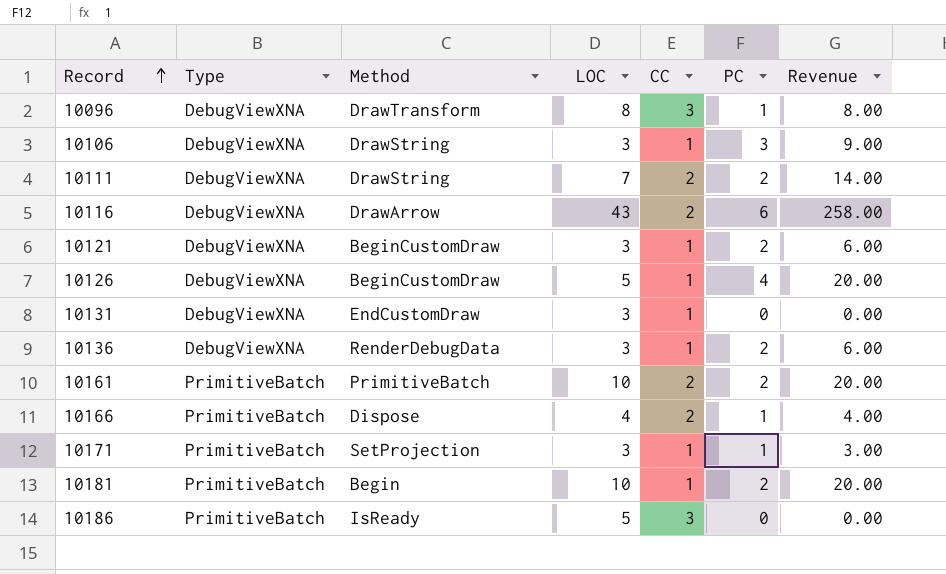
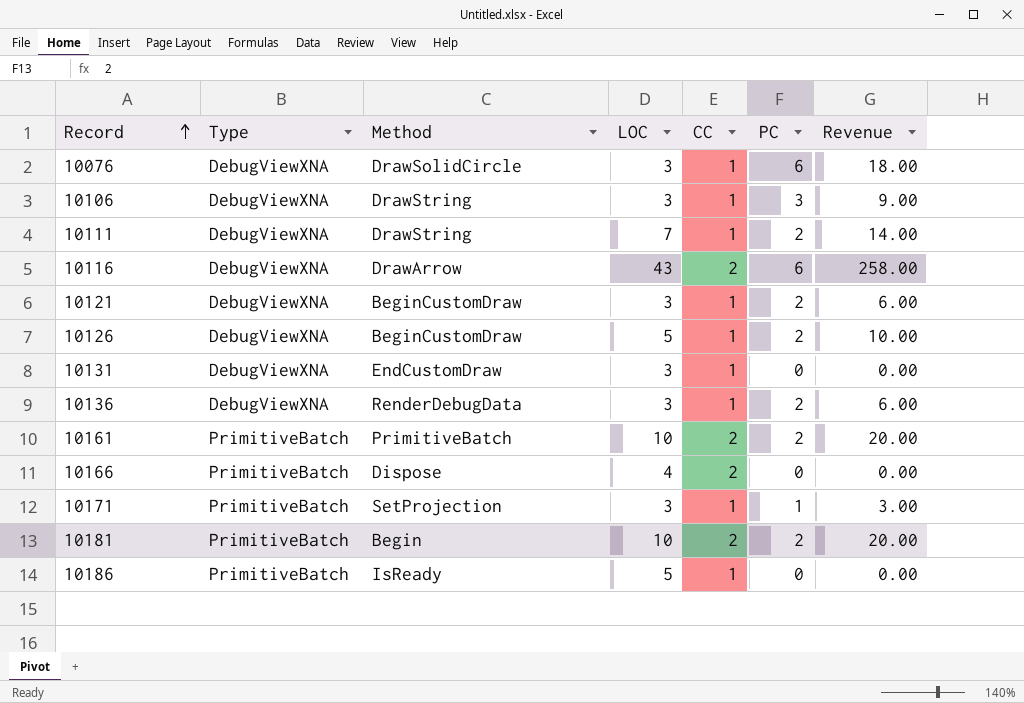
row 10096: DebugViewXNA | DrawTransform | 8 | 3 | 1 | 8.00 -> none
row 10076: none -> DebugViewXNA | DrawSolidCircle | 3 | 1 | 6 | 18.00
10111 | CC: 2 -> 1
10126 | PC: 4 -> 2
10126 | Revenue: 20.00 -> 10.00
10166 | PC: 1 -> 0
10166 | Revenue: 4.00 -> 0.00
10181 | CC: 1 -> 2
10186 | CC: 3 -> 1

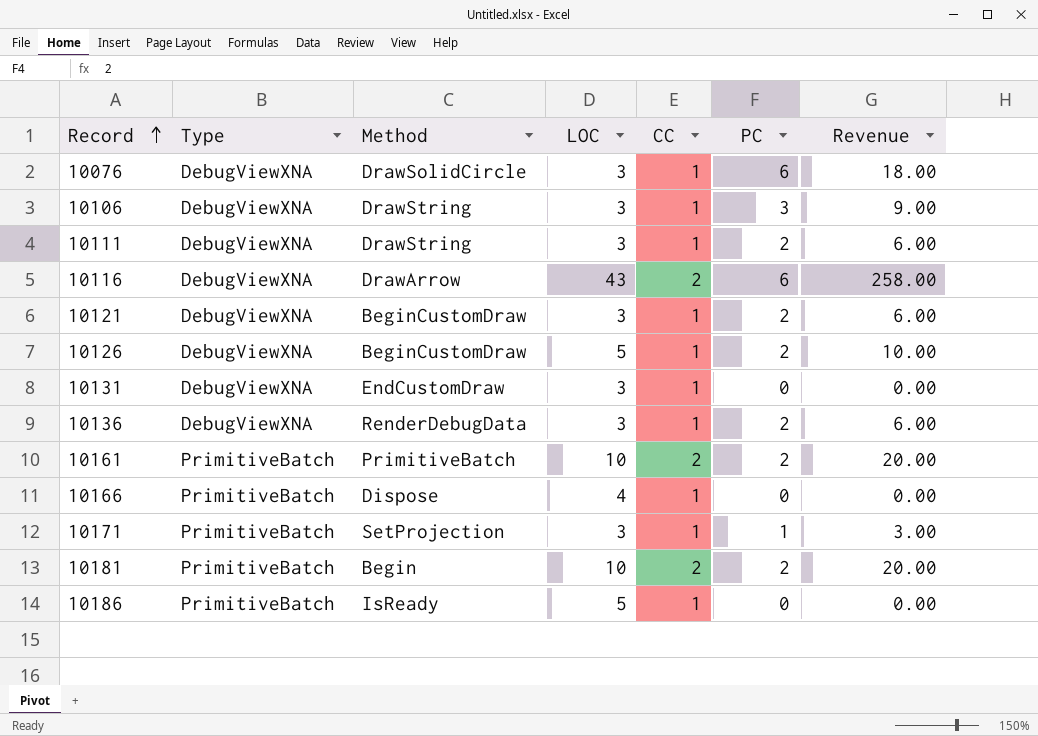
10111 | LOC: 7 -> 3
10111 | Revenue: 14.00 -> 6.00
10166 | CC: 2 -> 1

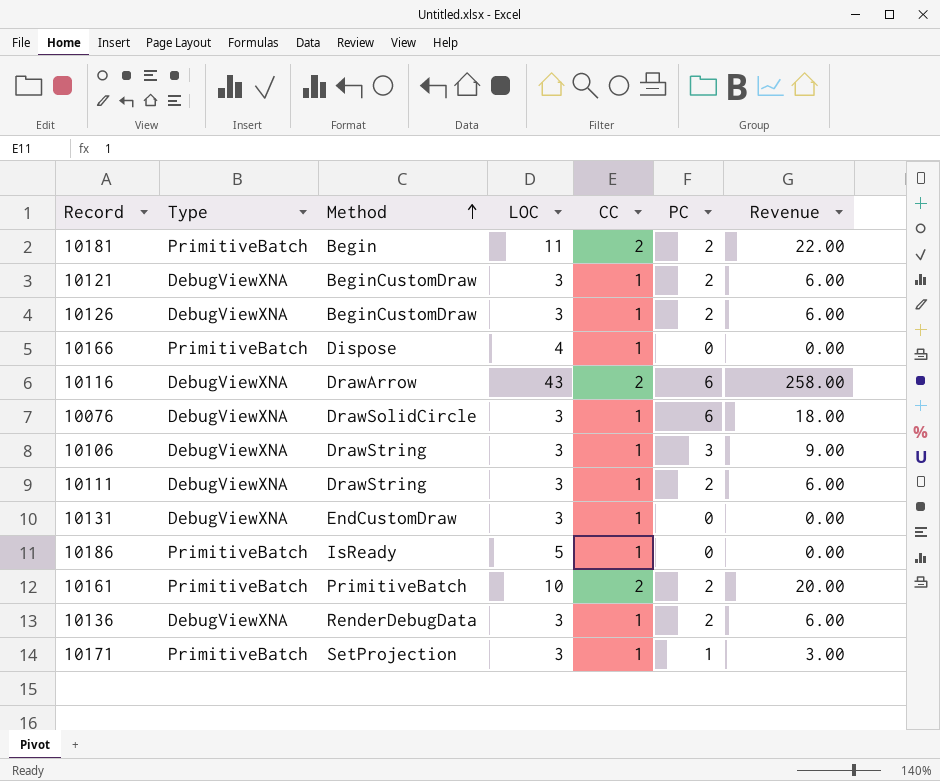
row order: Record ascending -> Method ascending
10181 | LOC: 10 -> 11
10181 | Revenue: 20.00 -> 22.00
10126 | LOC: 5 -> 3
10126 | Revenue: 10.00 -> 6.00

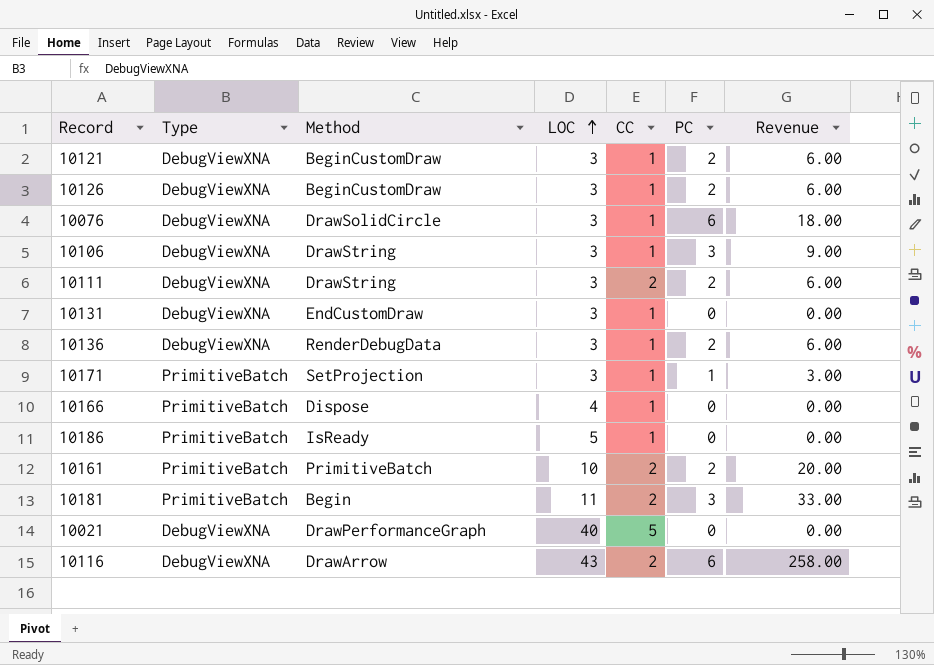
row order: Method ascending -> LOC ascending
10111 | CC: 1 -> 2
10181 | PC: 2 -> 3
10181 | Revenue: 22.00 -> 33.00
row 10021: none -> DebugViewXNA | DrawPerformanceGraph | 40 | 5 | 0 | 0.00

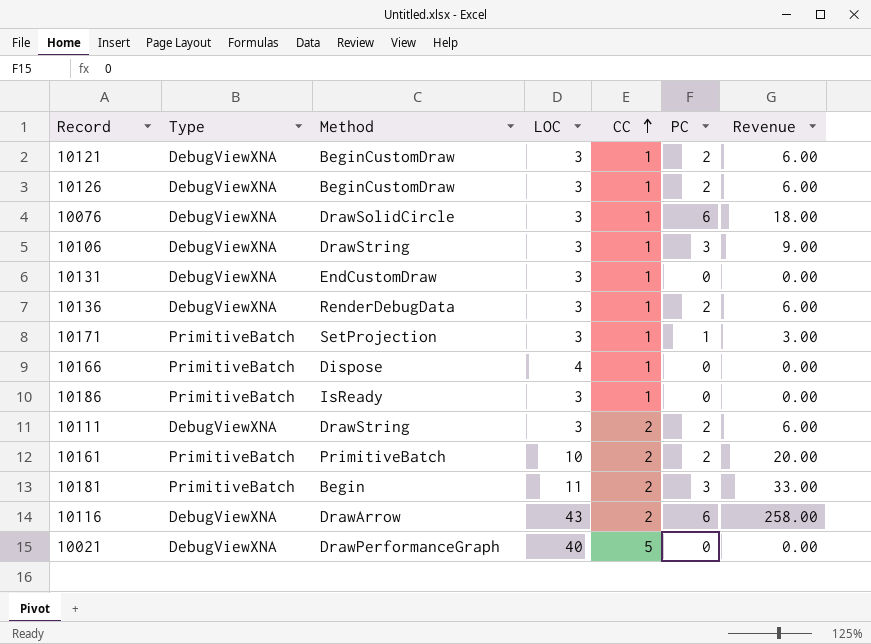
row order: LOC ascending -> CC ascending
10186 | LOC: 5 -> 3

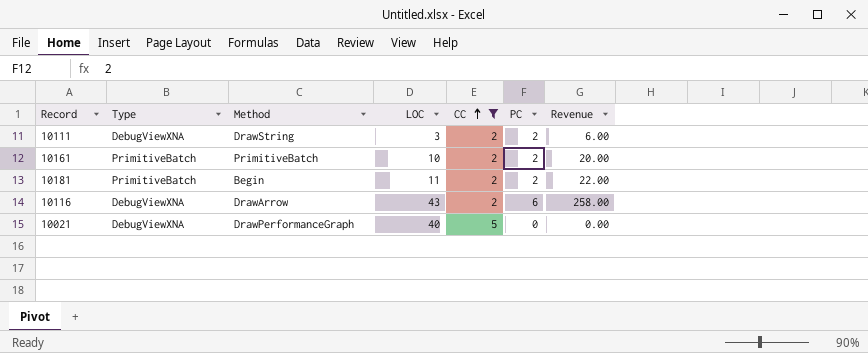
filter: none -> CC != 1
10181 | PC: 3 -> 2
10181 | Revenue: 33.00 -> 22.00

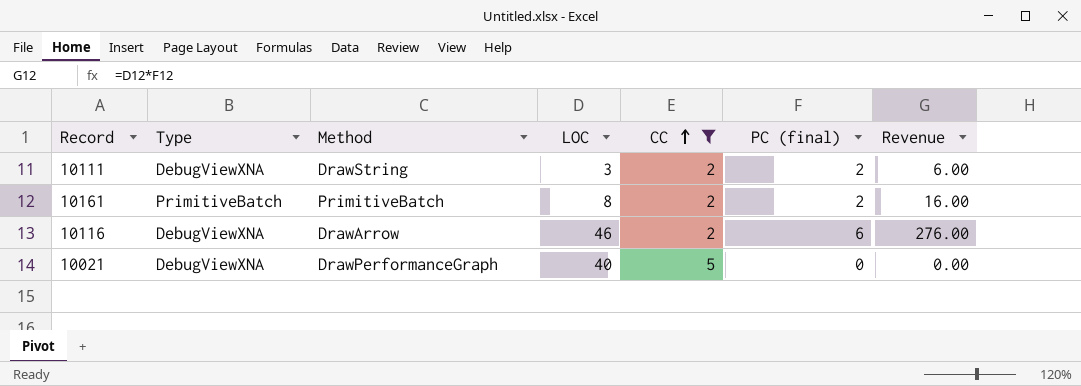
column name: PC -> PC (final)
row 10181: PrimitiveBatch | Begin | 11 | 2 | 2 | 22.00 -> none
10161 | LOC: 10 -> 8
10161 | Revenue: 20.00 -> 16.00
10116 | LOC: 43 -> 46
10116 | Revenue: 258.00 -> 276.00

